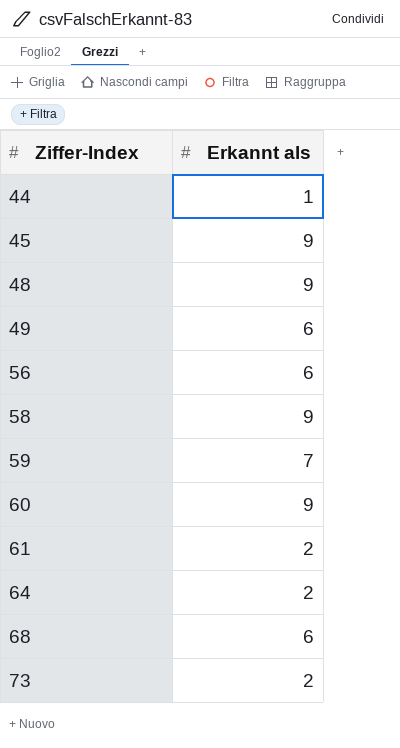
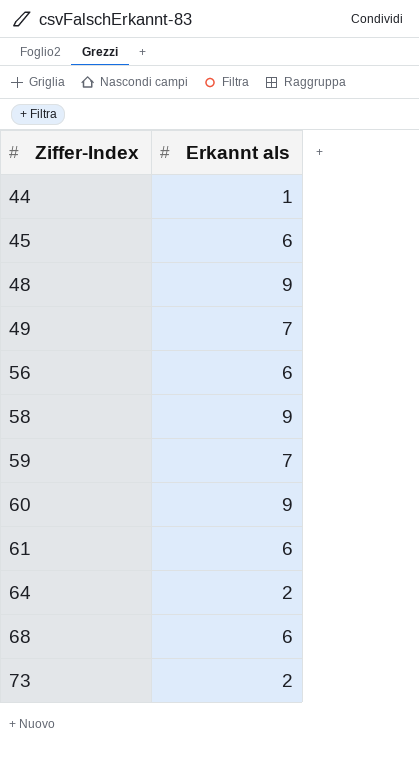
45 | Erkannt als: 9 -> 6
49 | Erkannt als: 6 -> 7
61 | Erkannt als: 2 -> 6

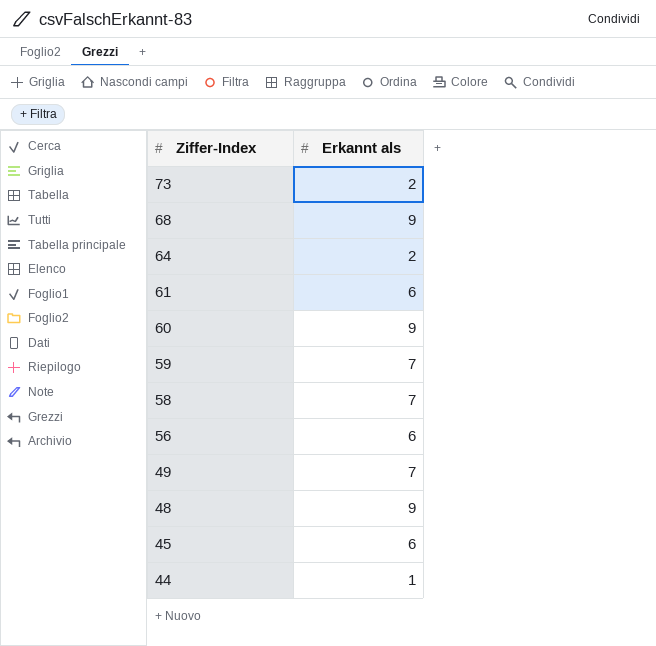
row order: Ziffer-Index ascending -> Ziffer-Index descending
68 | Erkannt als: 6 -> 9
58 | Erkannt als: 9 -> 7

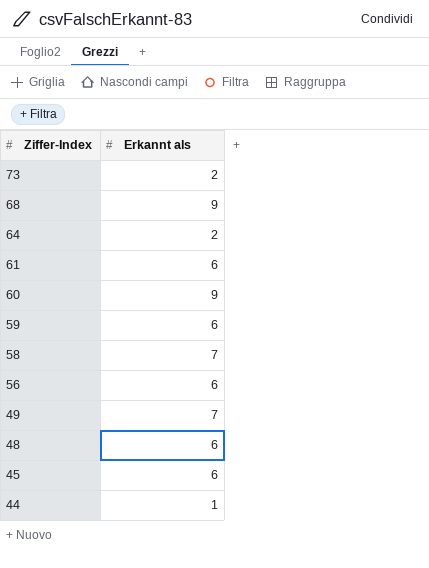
59 | Erkannt als: 7 -> 6
48 | Erkannt als: 9 -> 6

